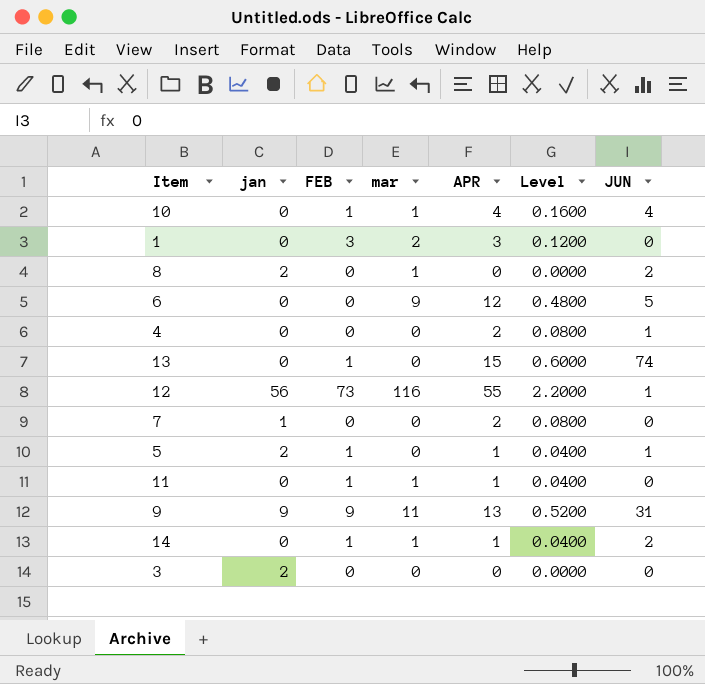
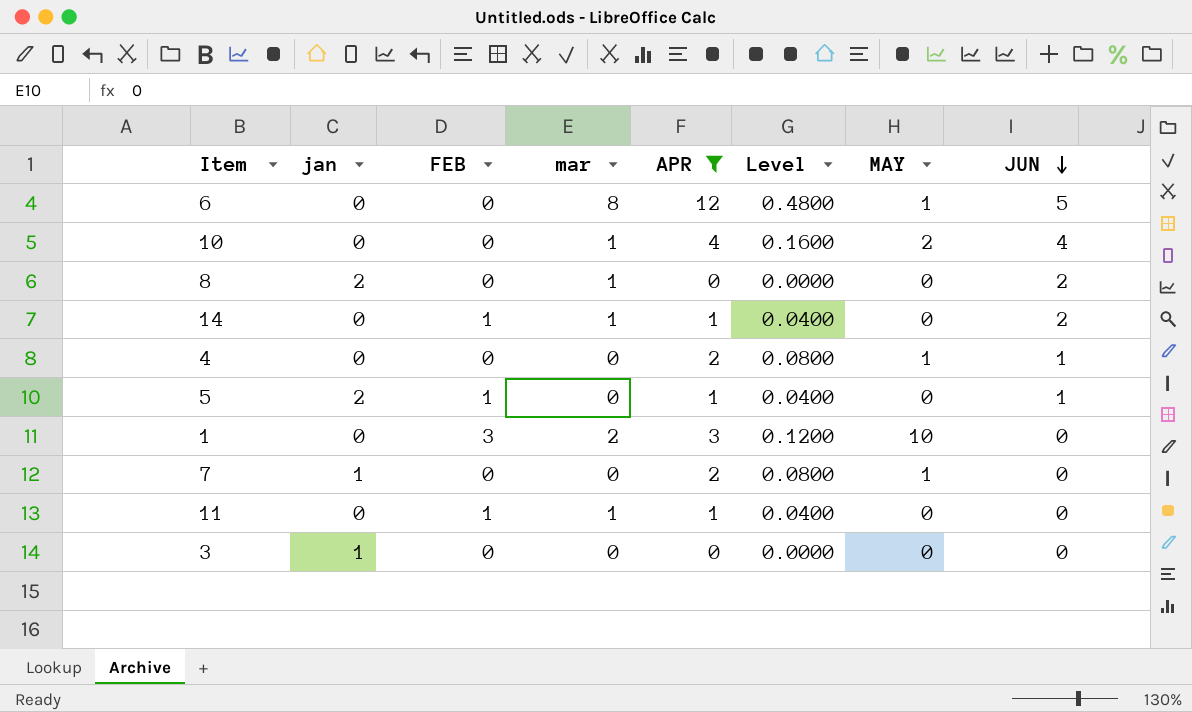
filter: none -> APR <= 12
row order: none -> JUN descending
column MAY | position: none -> 7
6 | mar: 9 -> 8
10 | FEB: 1 -> 0
3 | jan: 2 -> 1

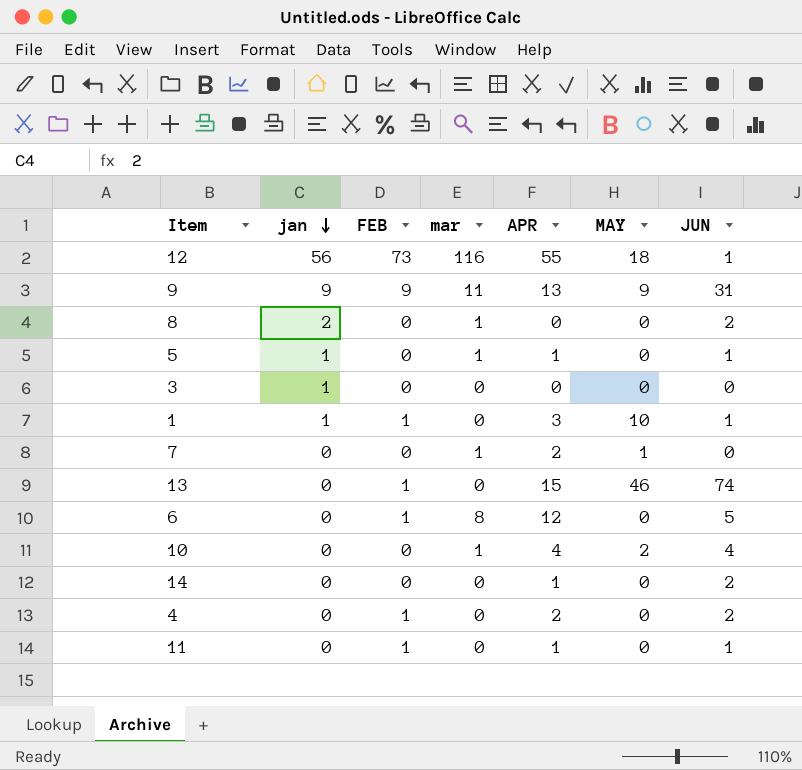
filter: APR <= 12 -> none
row order: JUN descending -> jan descending
column Level | formula: [APR] * 0.04 -> none
5 | jan: 2 -> 1
5 | FEB: 1 -> 0
5 | mar: 0 -> 1
1 | jan: 0 -> 1
1 | FEB: 3 -> 1
1 | mar: 2 -> 0
1 | JUN: 0 -> 1
7 | jan: 1 -> 0
7 | mar: 0 -> 1
6 | FEB: 0 -> 1
6 | MAY: 1 -> 0
14 | FEB: 1 -> 0
14 | mar: 1 -> 0
4 | FEB: 0 -> 1
4 | MAY: 1 -> 0
4 | JUN: 1 -> 2
11 | mar: 1 -> 0
11 | JUN: 0 -> 1

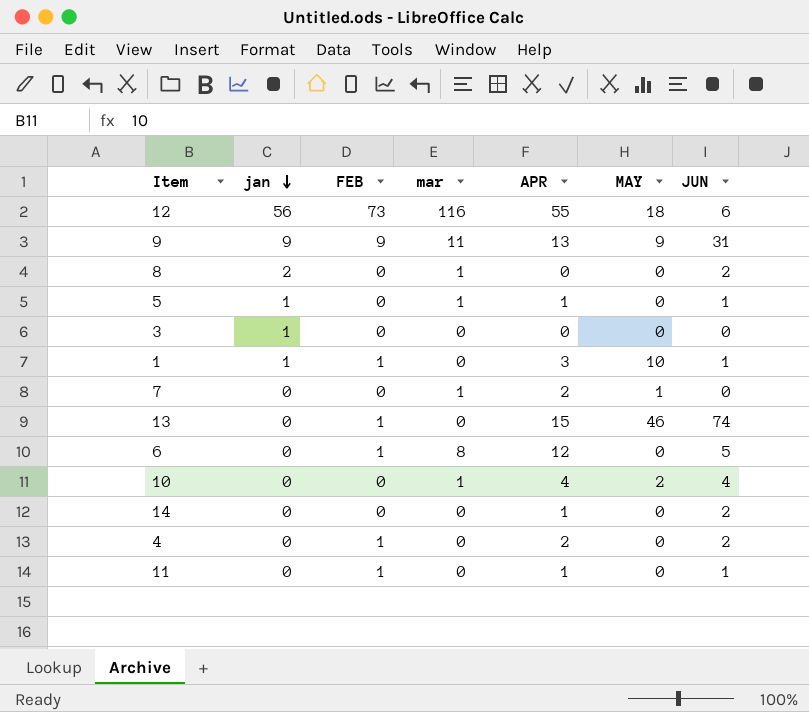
12 | JUN: 1 -> 6

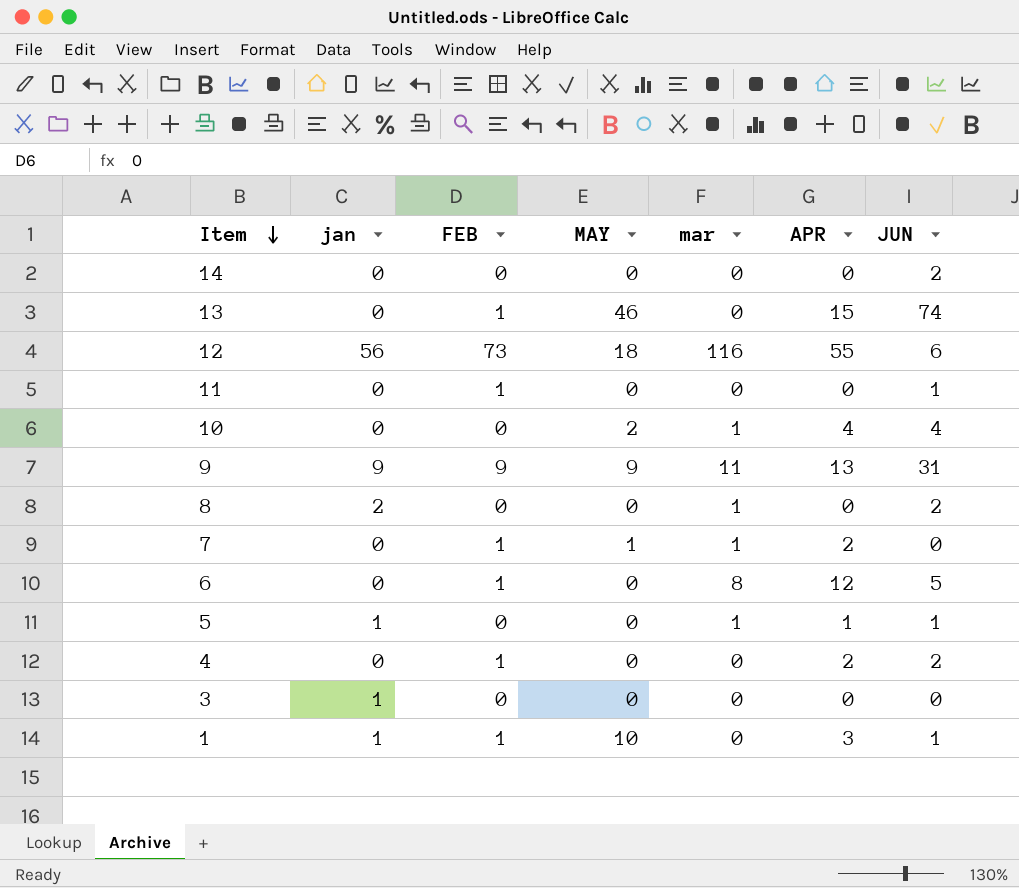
row order: jan descending -> Item descending
column MAY | position: 6 -> 4
14 | APR: 1 -> 0
11 | APR: 1 -> 0
7 | FEB: 0 -> 1

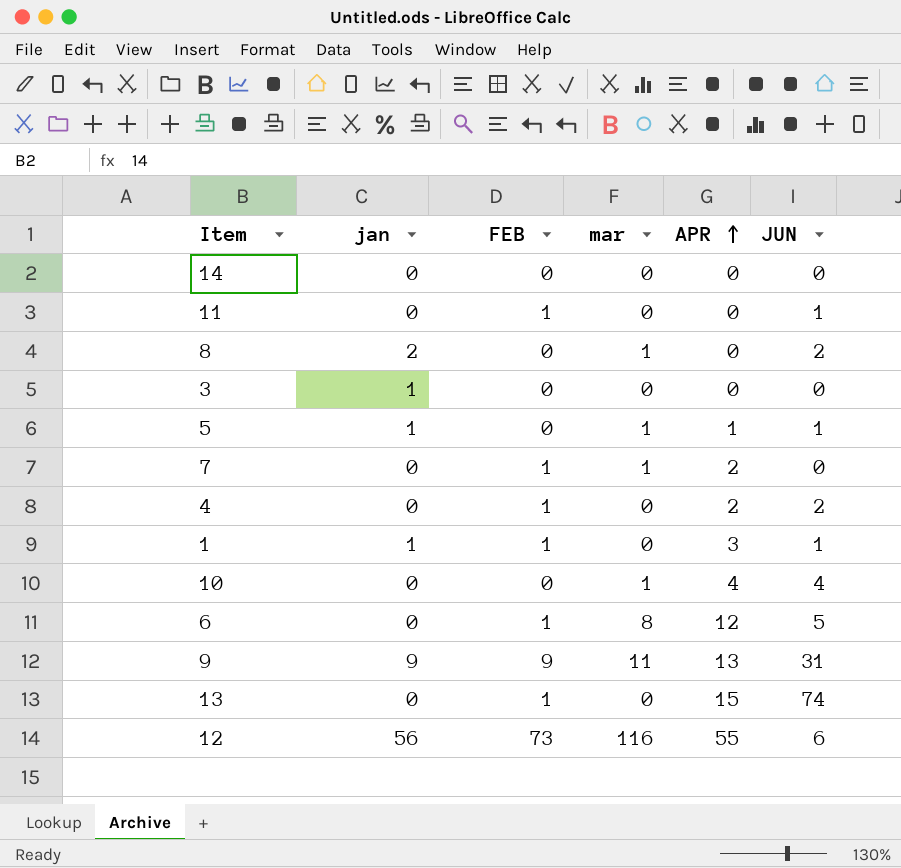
row order: Item descending -> APR ascending
column MAY | position: 4 -> none
14 | JUN: 2 -> 0

